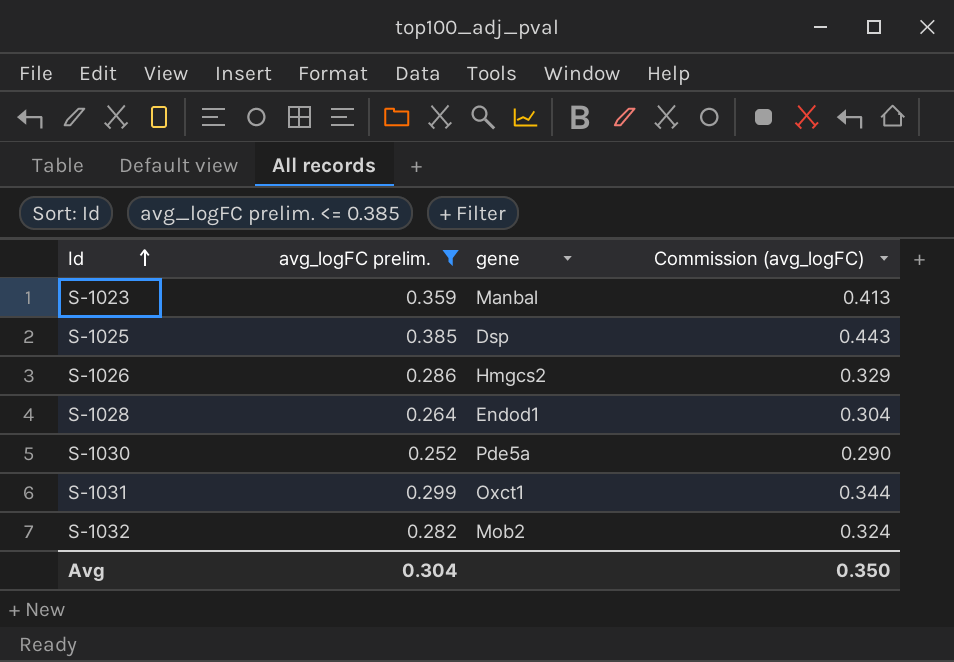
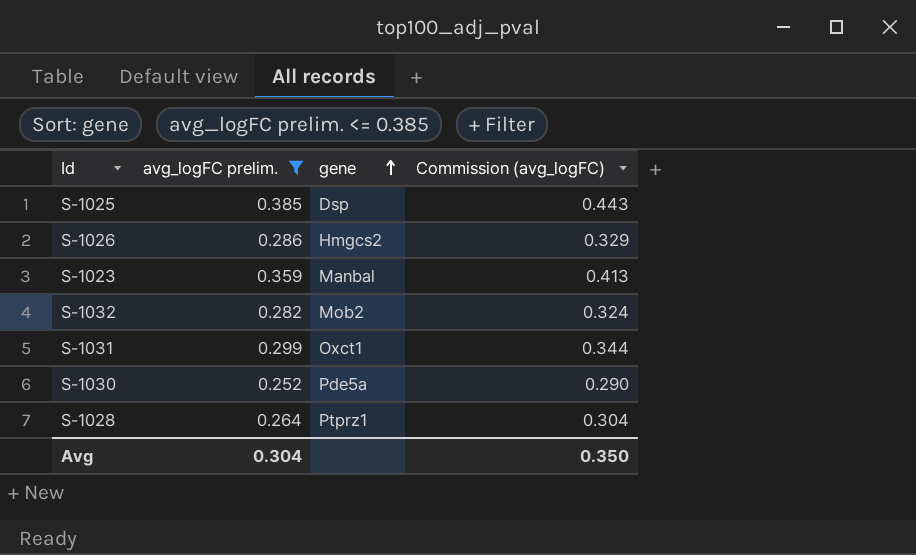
row order: Id ascending -> gene ascending
S-1028 | gene: Endod1 -> Ptprz1

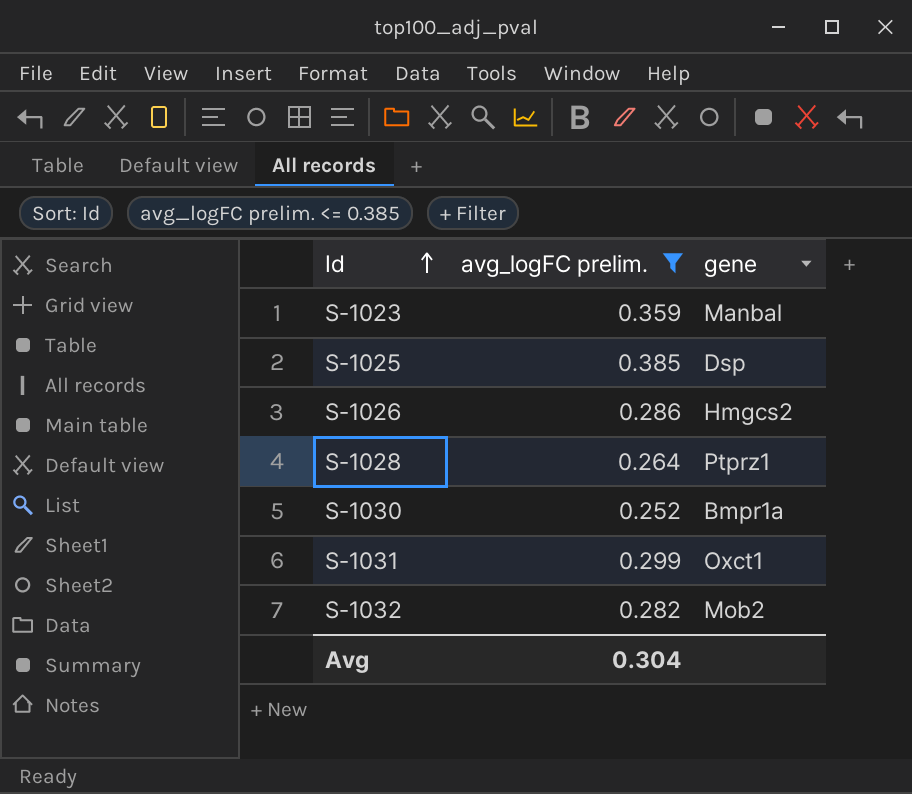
row order: gene ascending -> Id ascending
column Commission (avg_logFC) | formula: [avg_logFC prelim.] * 1.15 -> none
S-1030 | gene: Pde5a -> Bmpr1a

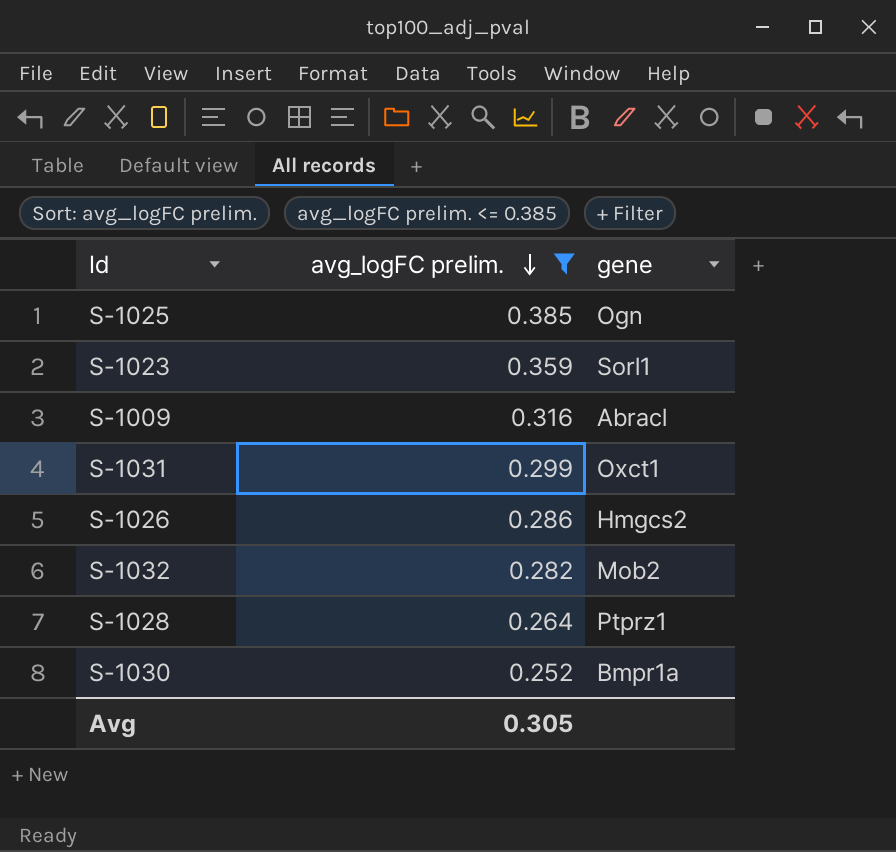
row order: Id ascending -> avg_logFC prelim. descending
S-1025 | gene: Dsp -> Ogn
S-1023 | gene: Manbal -> Sorl1
row S-1009: none -> 0.316 | Abracl
Avg | avg_logFC prelim.: 0.304 -> 0.305

